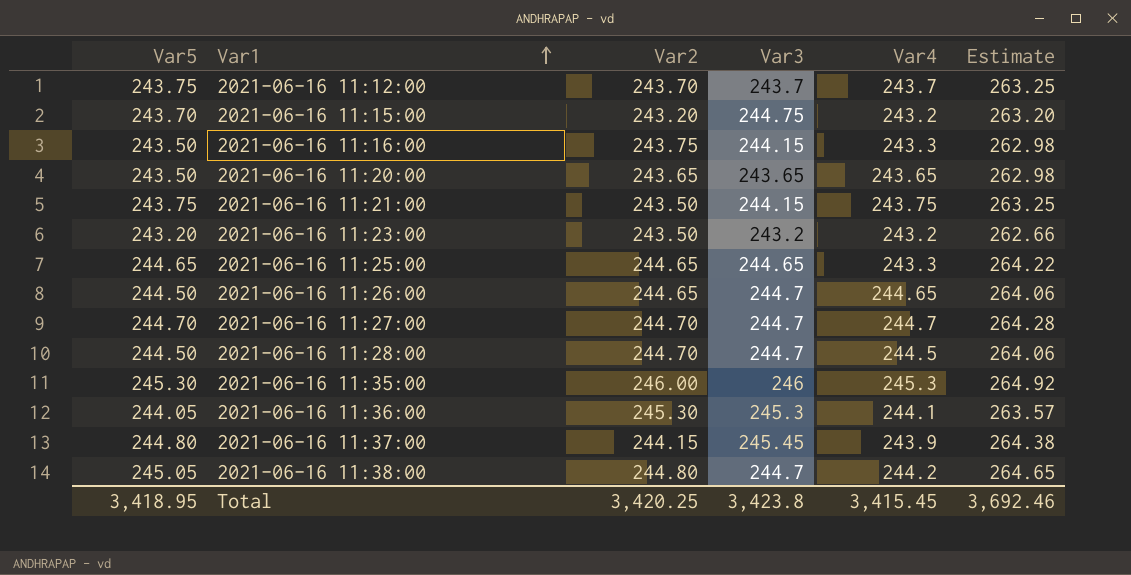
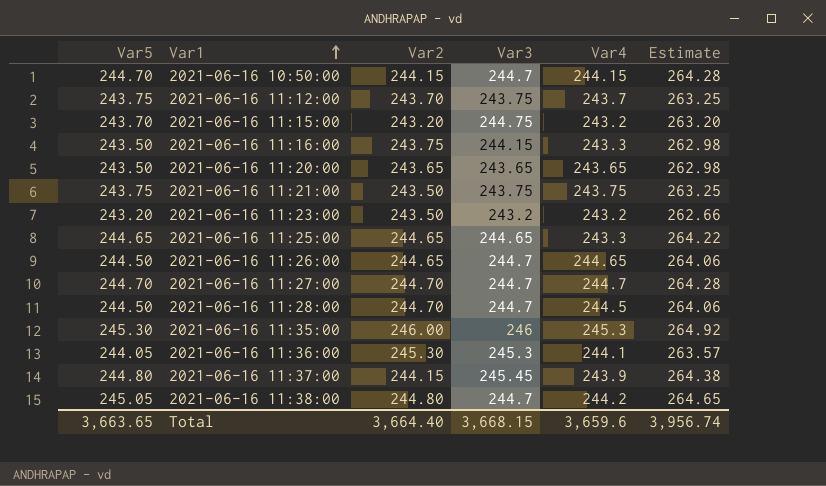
row 2021-06-16 10:50:00: none -> 244.70 | 244.15 | 244.7 | 244.15 | 264.28
2021-06-16 11:12:00 | Var3: 243.7 -> 243.75
2021-06-16 11:21:00 | Var3: 244.15 -> 243.75
Total | Var5: 3,418.95 -> 3,663.65
Total | Var2: 3,420.25 -> 3,664.40
Total | Var3: 3,423.8 -> 3,668.15
Total | Var4: 3,415.45 -> 3,659.6
Total | Estimate: 3,692.46 -> 3,956.74

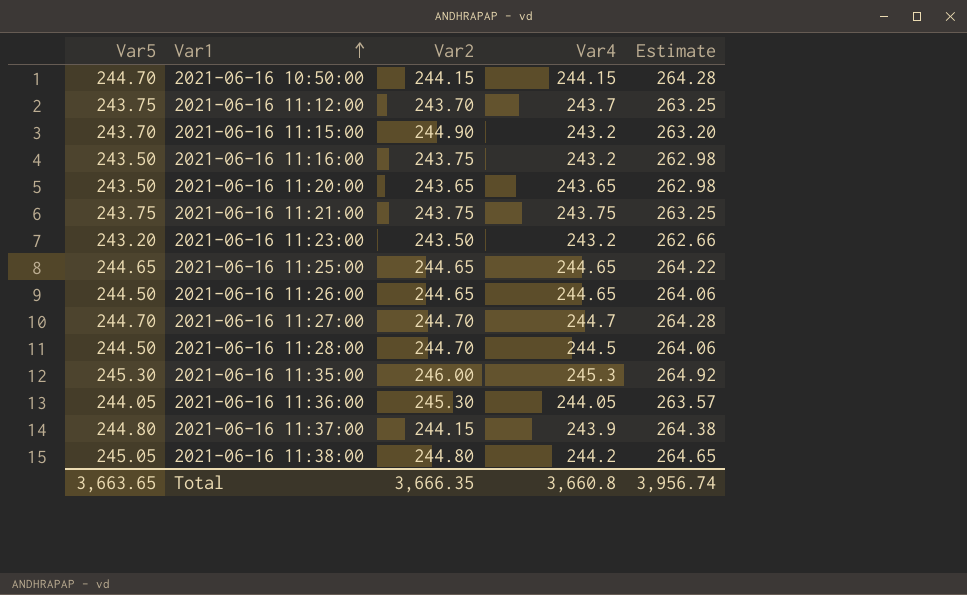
column Var3 | position: 4 -> none
2021-06-16 11:15:00 | Var2: 243.20 -> 244.90
2021-06-16 11:16:00 | Var4: 243.3 -> 243.2
2021-06-16 11:21:00 | Var2: 243.50 -> 243.75
2021-06-16 11:25:00 | Var4: 243.3 -> 244.65
2021-06-16 11:36:00 | Var4: 244.1 -> 244.05
Total | Var2: 3,664.40 -> 3,666.35
Total | Var4: 3,659.6 -> 3,660.8

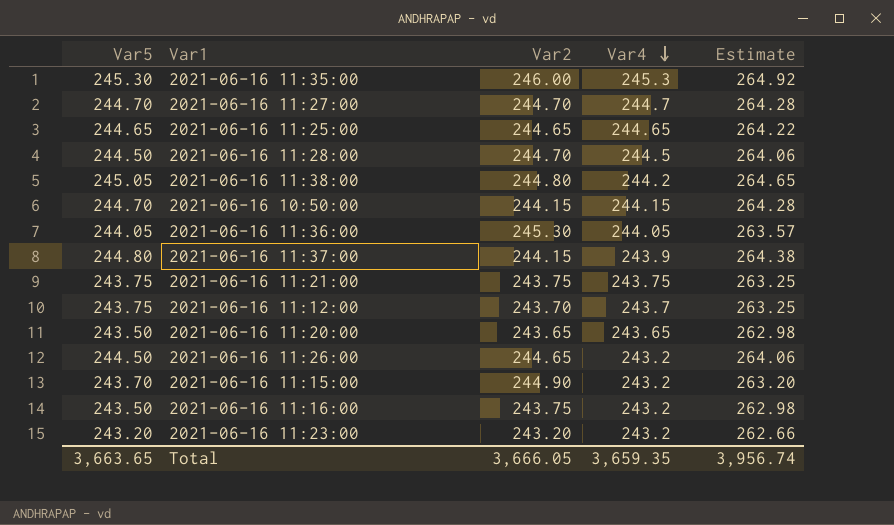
row order: Var1 ascending -> Var4 descending
2021-06-16 11:26:00 | Var4: 244.65 -> 243.2
2021-06-16 11:23:00 | Var2: 243.50 -> 243.20
Total | Var2: 3,666.35 -> 3,666.05
Total | Var4: 3,660.8 -> 3,659.35

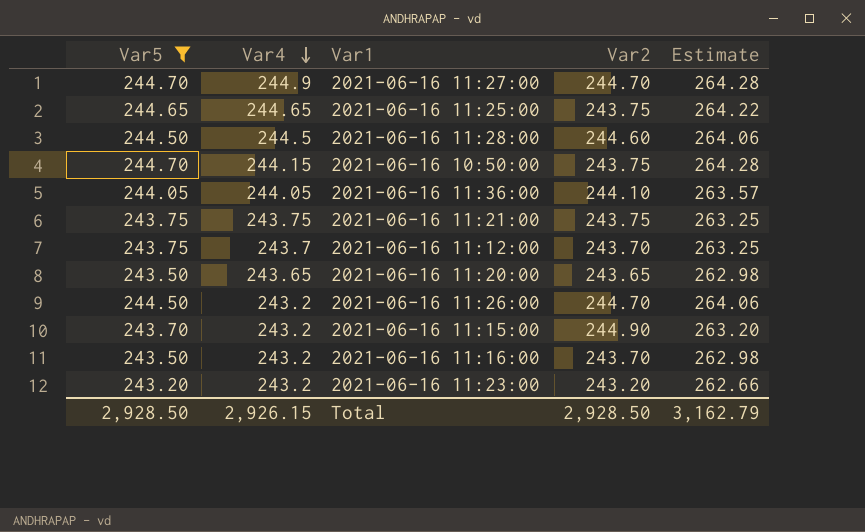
filter: none -> Var5 <= 244.70
column Var4 | position: 4 -> 2
2021-06-16 11:27:00 | Var4: 244.7 -> 244.9
2021-06-16 11:25:00 | Var2: 244.65 -> 243.75
2021-06-16 11:28:00 | Var2: 244.70 -> 244.60
2021-06-16 10:50:00 | Var2: 244.15 -> 243.75
2021-06-16 11:36:00 | Var2: 245.30 -> 244.10
2021-06-16 11:26:00 | Var2: 244.65 -> 244.70
2021-06-16 11:16:00 | Var2: 243.75 -> 243.70
Total | Var5: 3,663.65 -> 2,928.50
Total | Var4: 3,659.35 -> 2,926.15
Total | Var2: 3,666.05 -> 2,928.50
Total | Estimate: 3,956.74 -> 3,162.79

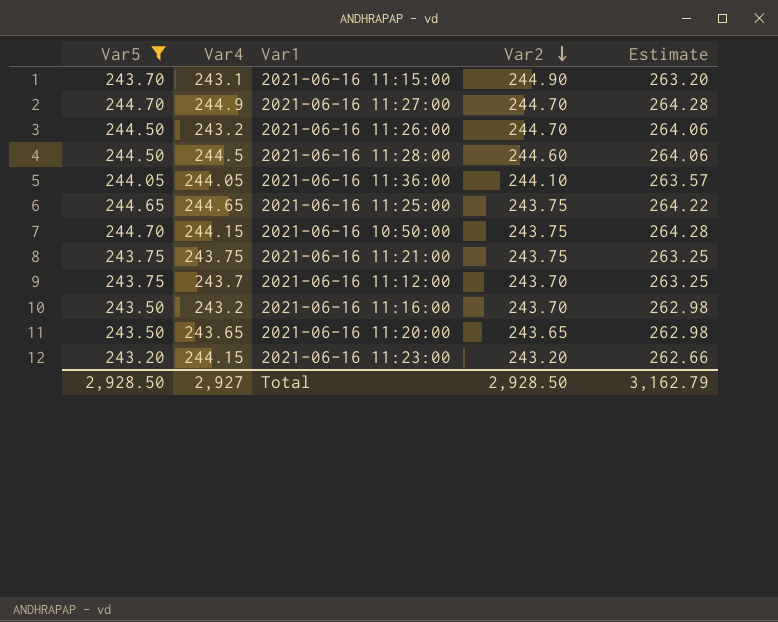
row order: Var4 descending -> Var2 descending
2021-06-16 11:15:00 | Var4: 243.2 -> 243.1
2021-06-16 11:23:00 | Var4: 243.2 -> 244.15
Total | Var4: 2,926.15 -> 2,927

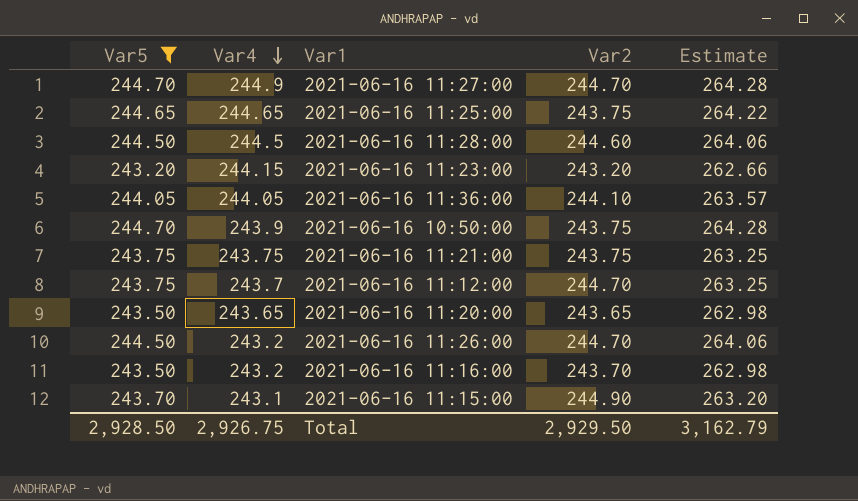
row order: Var2 descending -> Var4 descending
2021-06-16 10:50:00 | Var4: 244.15 -> 243.9
2021-06-16 11:12:00 | Var2: 243.70 -> 244.70
Total | Var4: 2,927 -> 2,926.75
Total | Var2: 2,928.50 -> 2,929.50

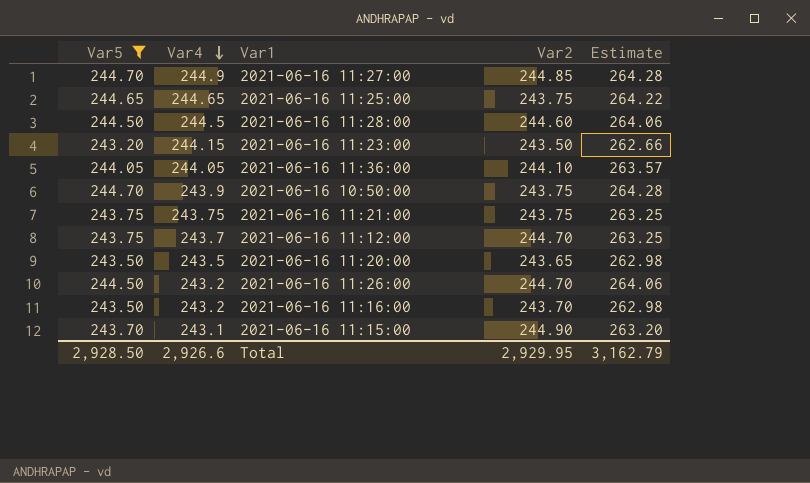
2021-06-16 11:27:00 | Var2: 244.70 -> 244.85
2021-06-16 11:23:00 | Var2: 243.20 -> 243.50
2021-06-16 11:20:00 | Var4: 243.65 -> 243.5
Total | Var4: 2,926.75 -> 2,926.6
Total | Var2: 2,929.50 -> 2,929.95

